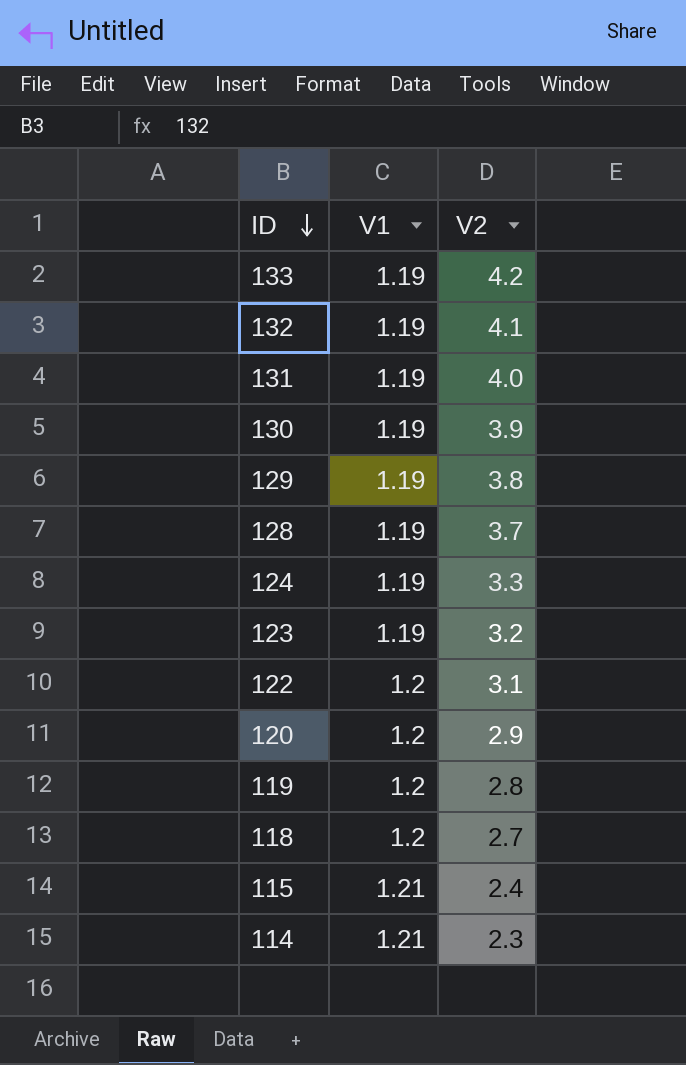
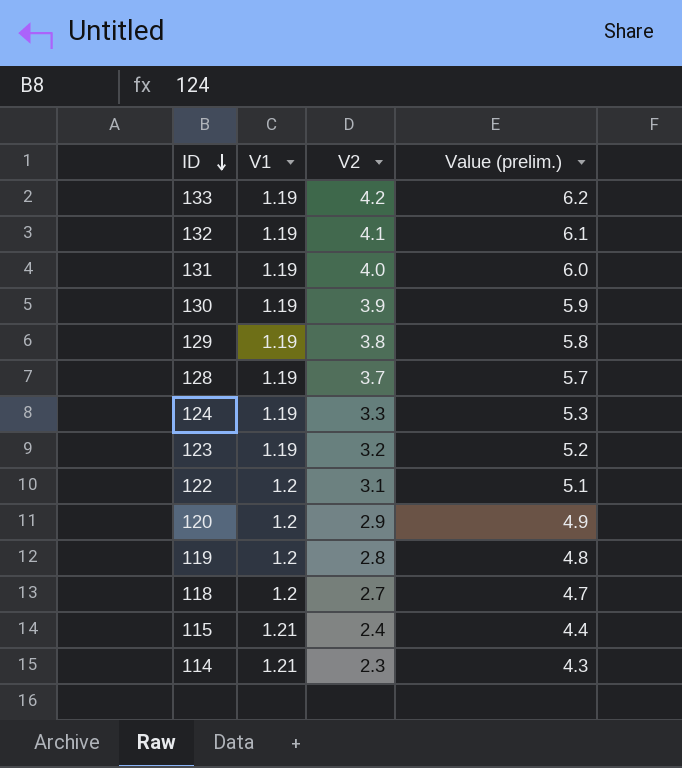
column Value (prelim.) | formula: none -> [V2] + 2

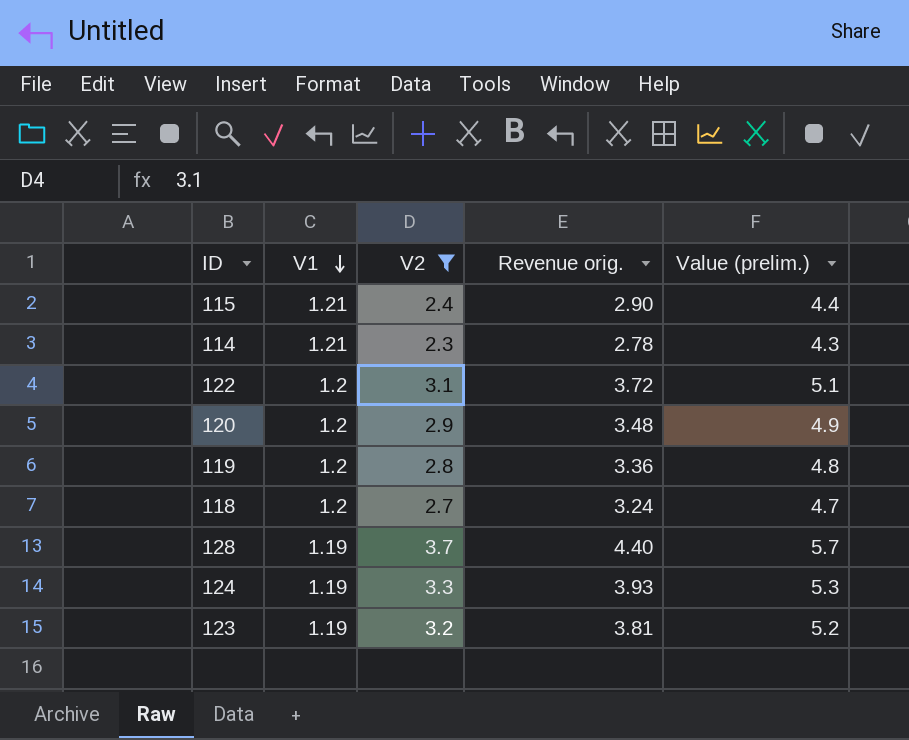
filter: none -> V2 <= 3.7
row order: ID descending -> V1 descending
column Revenue orig. | formula: none -> [V1] * [V2]

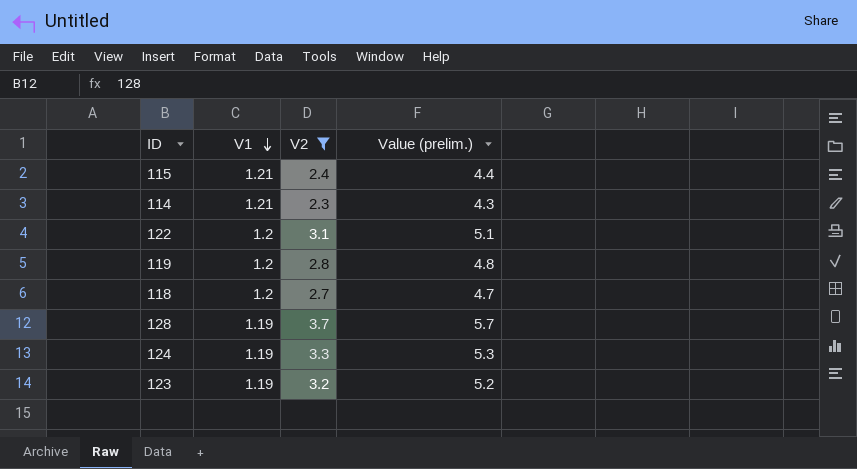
column Revenue orig. | formula: [V1] * [V2] -> none
row 120: 1.2 | 2.9 | 3.48 | 4.9 -> none

